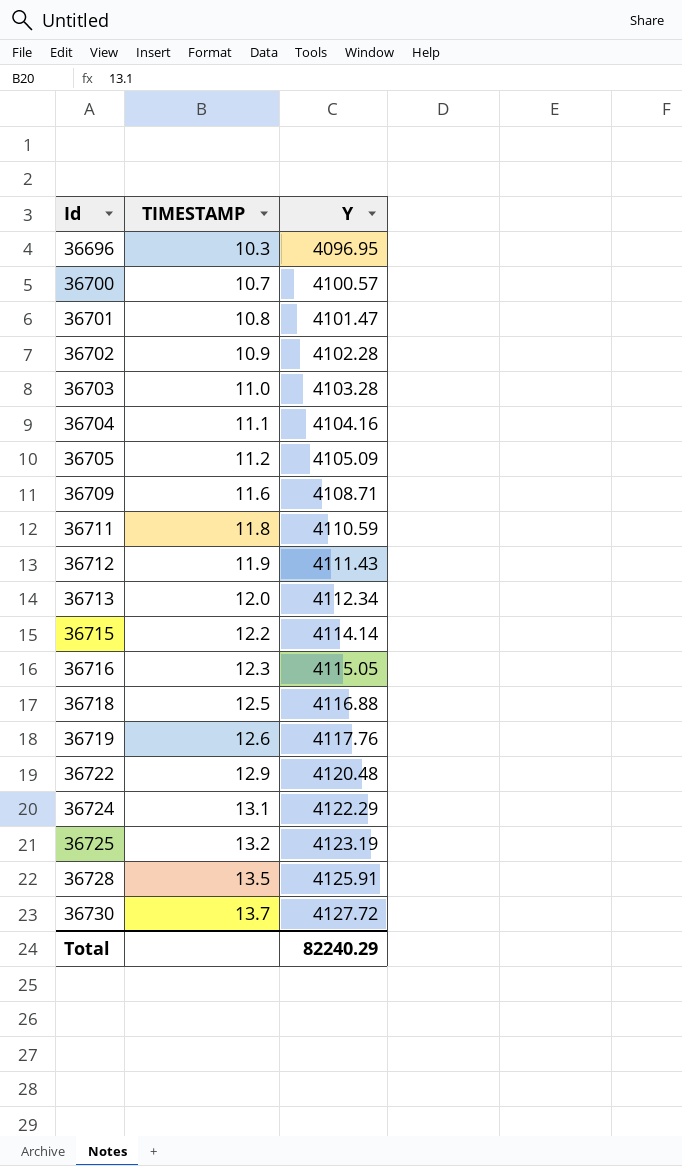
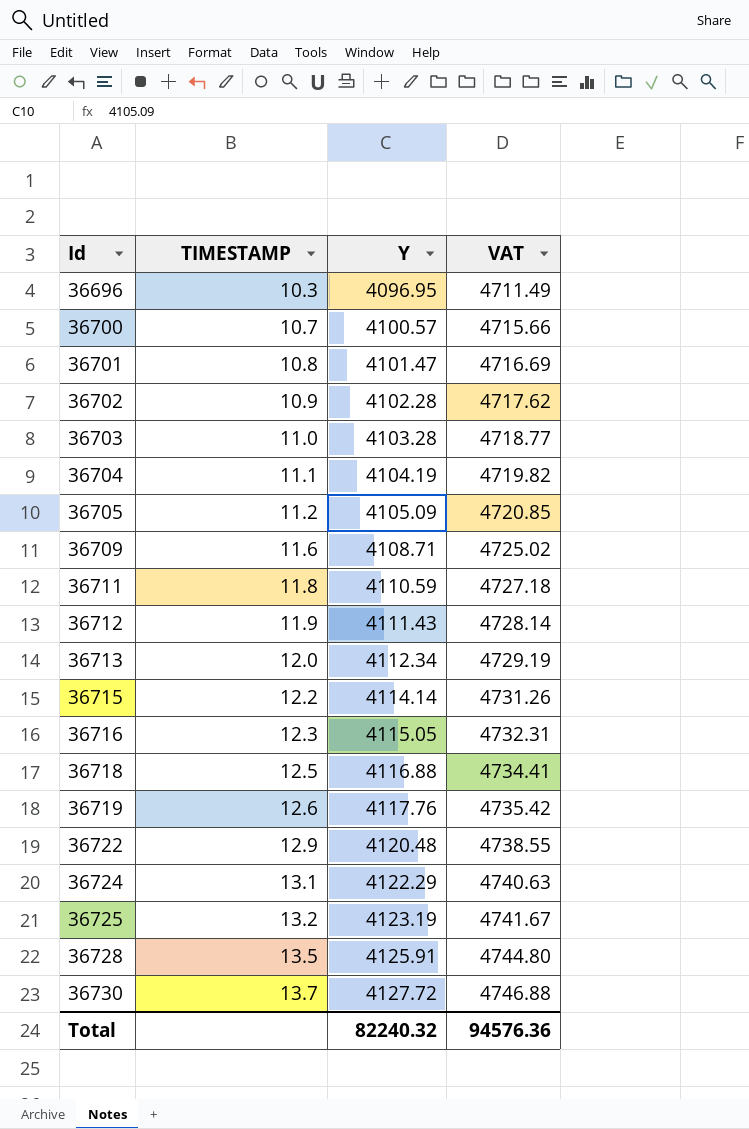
column VAT | formula: none -> [Y] * 1.15
36704 | Y: 4104.16 -> 4104.19
Total | Y: 82240.29 -> 82240.32

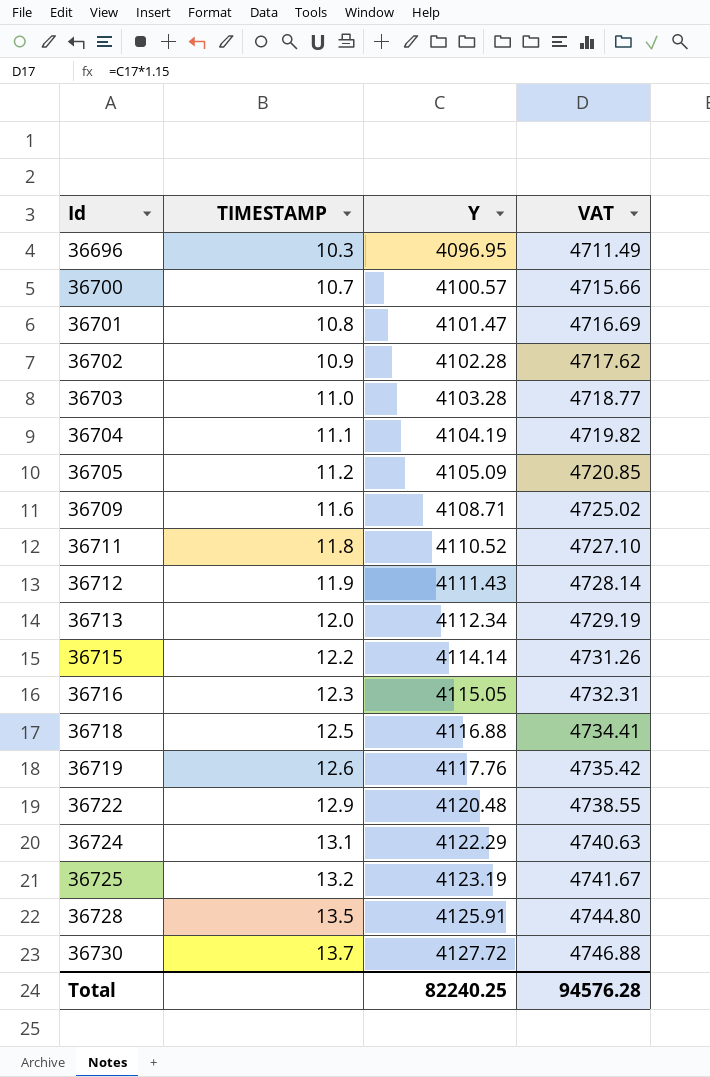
36711 | Y: 4110.59 -> 4110.52
36711 | VAT: 4727.18 -> 4727.10
Total | Y: 82240.32 -> 82240.25
Total | VAT: 94576.36 -> 94576.28

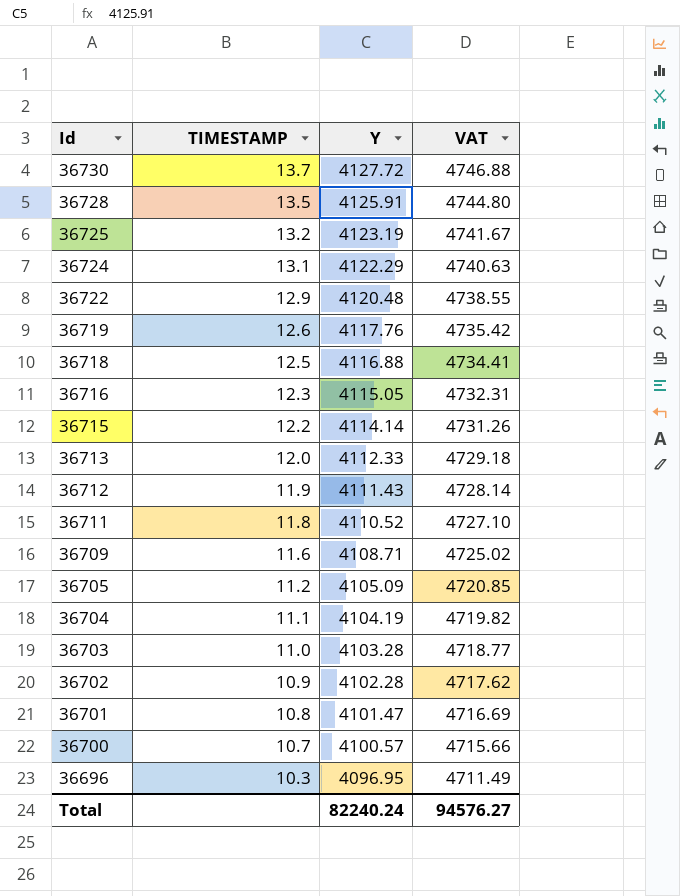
row order: Id ascending -> Id descending
36713 | Y: 4112.34 -> 4112.33
36713 | VAT: 4729.19 -> 4729.18
Total | Y: 82240.25 -> 82240.24
Total | VAT: 94576.28 -> 94576.27

